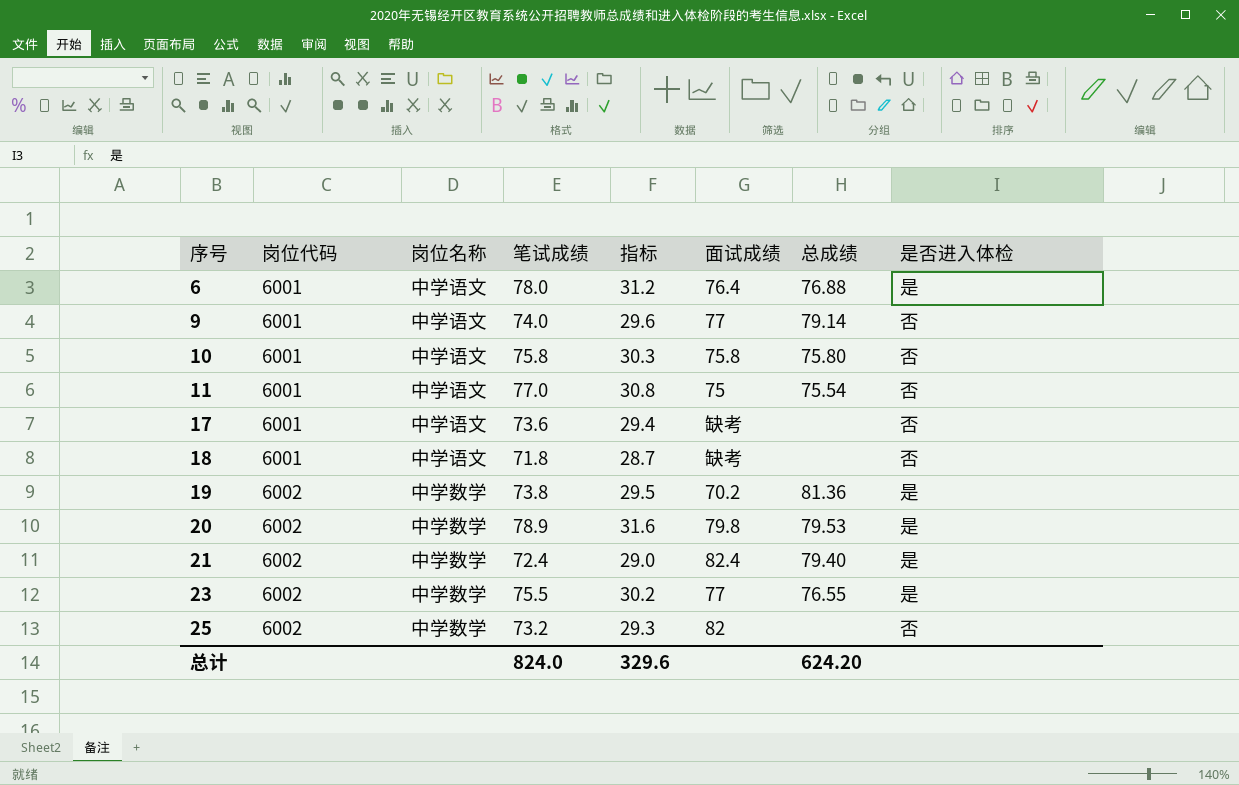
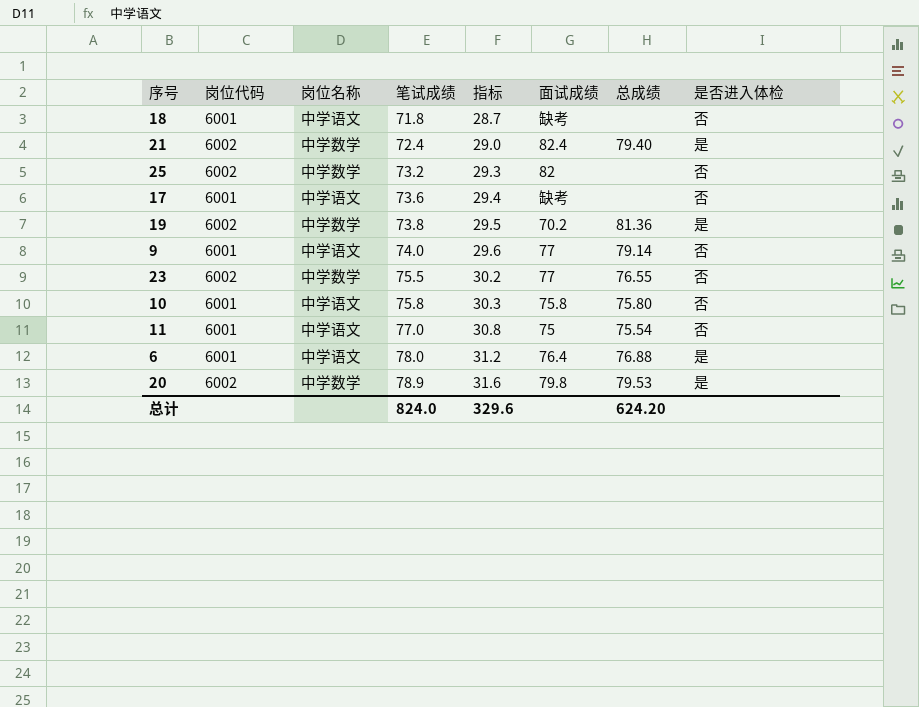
row order: 序号 ascending -> 笔试成绩 ascending
23 | 是否进入体检: 是 -> 否

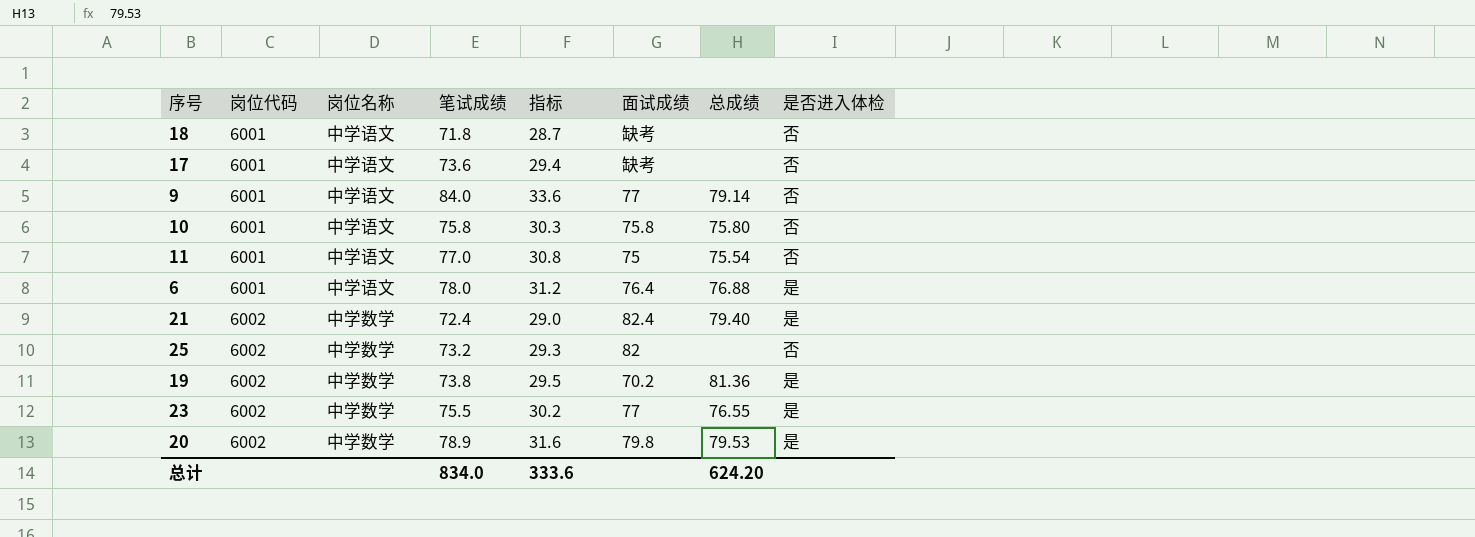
row order: 笔试成绩 ascending -> 岗位代码 ascending
9 | 笔试成绩: 74.0 -> 84.0
9 | 指标: 29.6 -> 33.6
23 | 是否进入体检: 否 -> 是
总计 | 笔试成绩: 824.0 -> 834.0
总计 | 指标: 329.6 -> 333.6

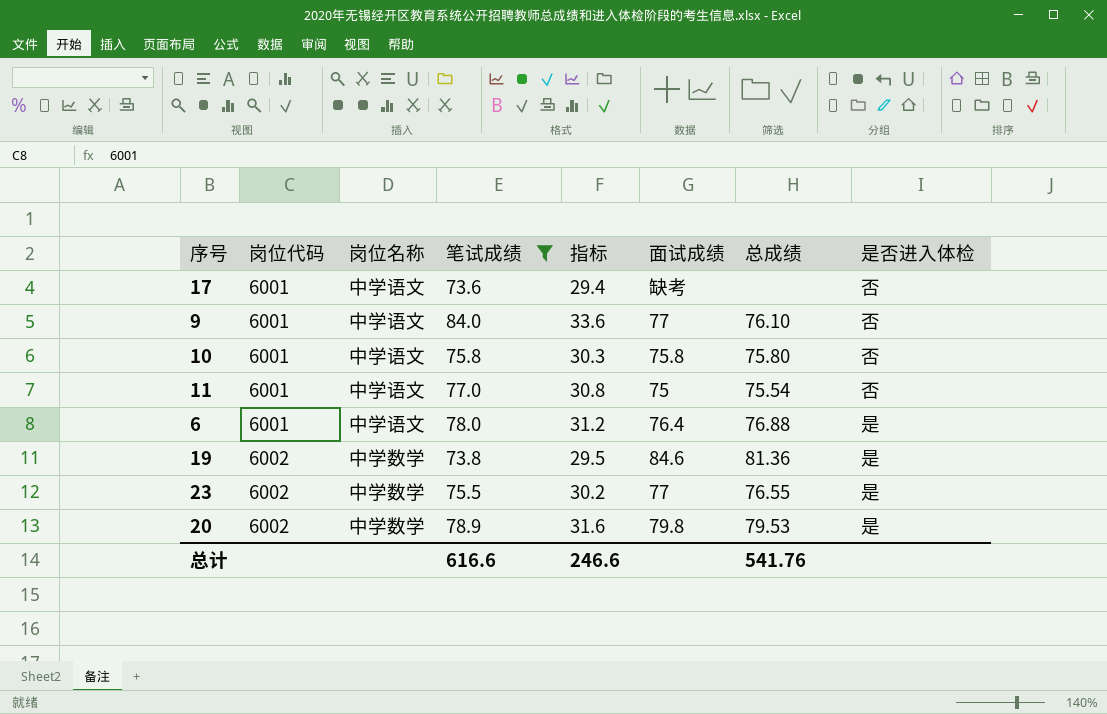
filter: none -> 笔试成绩 >= 73.6
9 | 总成绩: 79.14 -> 76.10
19 | 面试成绩: 70.2 -> 84.6
总计 | 笔试成绩: 834.0 -> 616.6
总计 | 指标: 333.6 -> 246.6
总计 | 总成绩: 624.20 -> 541.76

